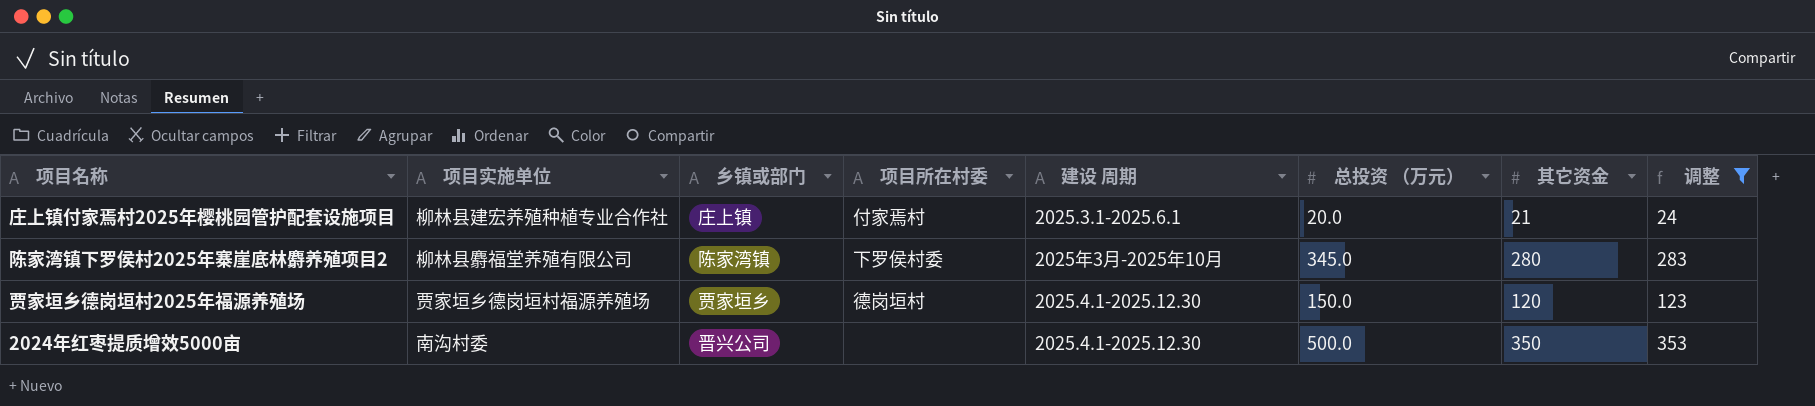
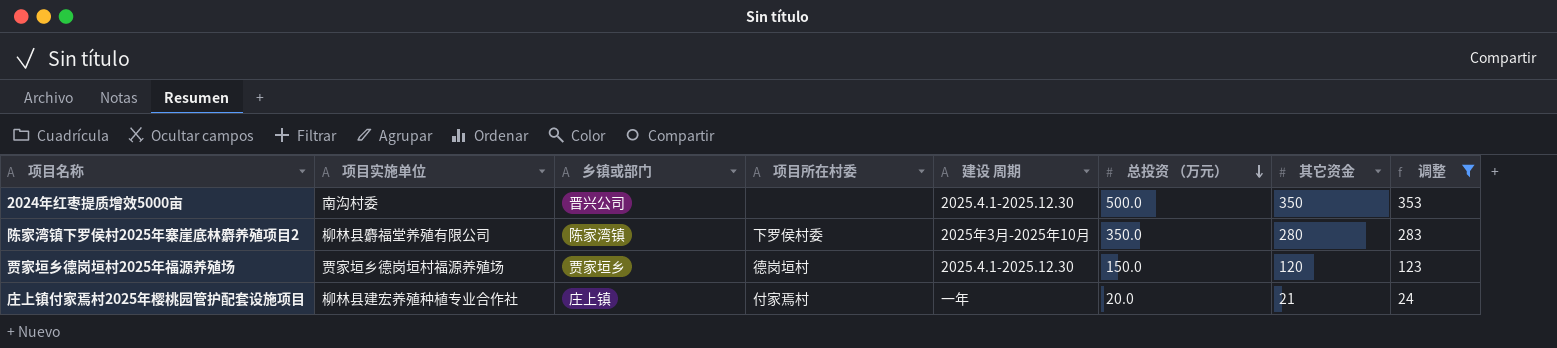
row order: none -> 总投资 （万元） descending
陈家湾镇下罗侯村2025年寨崖底林麝养殖项目2 | 总投资 （万元）: 345.0 -> 350.0
庄上镇付家焉村2025年樱桃园管护配套设施项目 | 建设 周期: 2025.3.1-2025.6.1 -> 一年

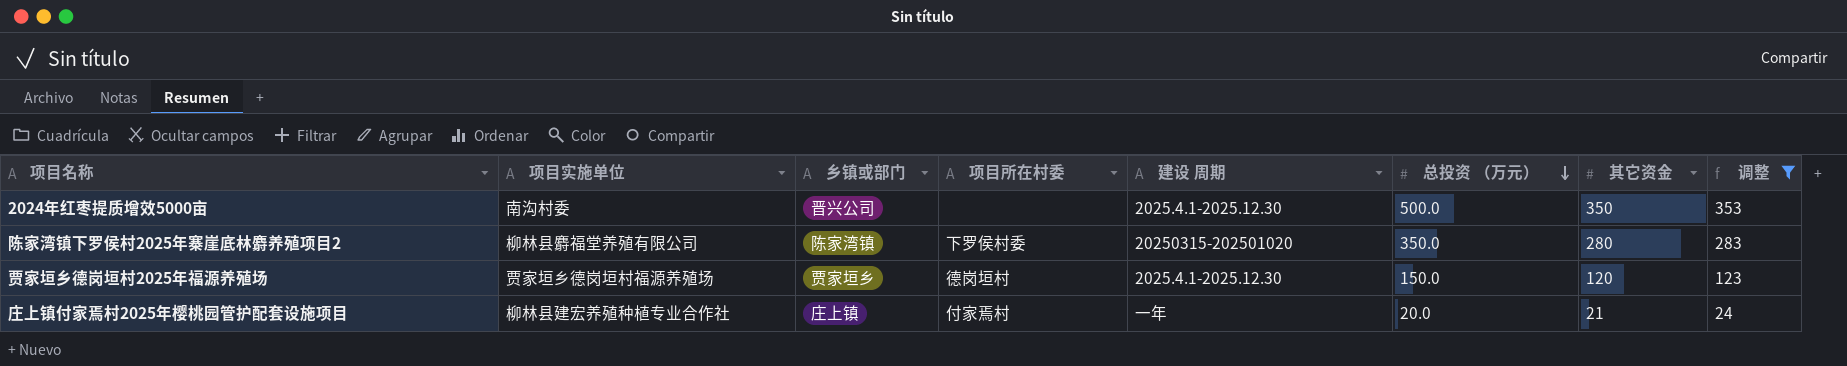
陈家湾镇下罗侯村2025年寨崖底林麝养殖项目2 | 建设 周期: 2025年3月-2025年10月 -> 20250315-202501020

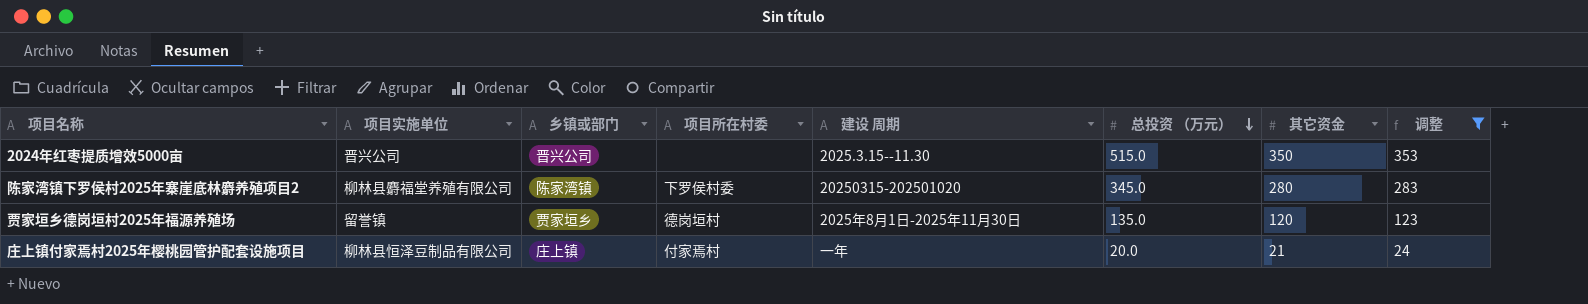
2024年红枣提质增效5000亩 | 项目实施单位: 南沟村委 -> 晋兴公司
2024年红枣提质增效5000亩 | 建设 周期: 2025.4.1-2025.12.30 -> 2025.3.15--11.30
2024年红枣提质增效5000亩 | 总投资 （万元）: 500.0 -> 515.0
陈家湾镇下罗侯村2025年寨崖底林麝养殖项目2 | 总投资 （万元）: 350.0 -> 345.0
贾家垣乡德岗垣村2025年福源养殖场 | 项目实施单位: 贾家垣乡德岗垣村福源养殖场 -> 留誉镇
贾家垣乡德岗垣村2025年福源养殖场 | 建设 周期: 2025.4.1-2025.12.30 -> 2025年8月1日-2025年11月30日
贾家垣乡德岗垣村2025年福源养殖场 | 总投资 （万元）: 150.0 -> 135.0
庄上镇付家焉村2025年樱桃园管护配套设施项目 | 项目实施单位: 柳林县建宏养殖种植专业合作社 -> 柳林县恒泽豆制品有限公司

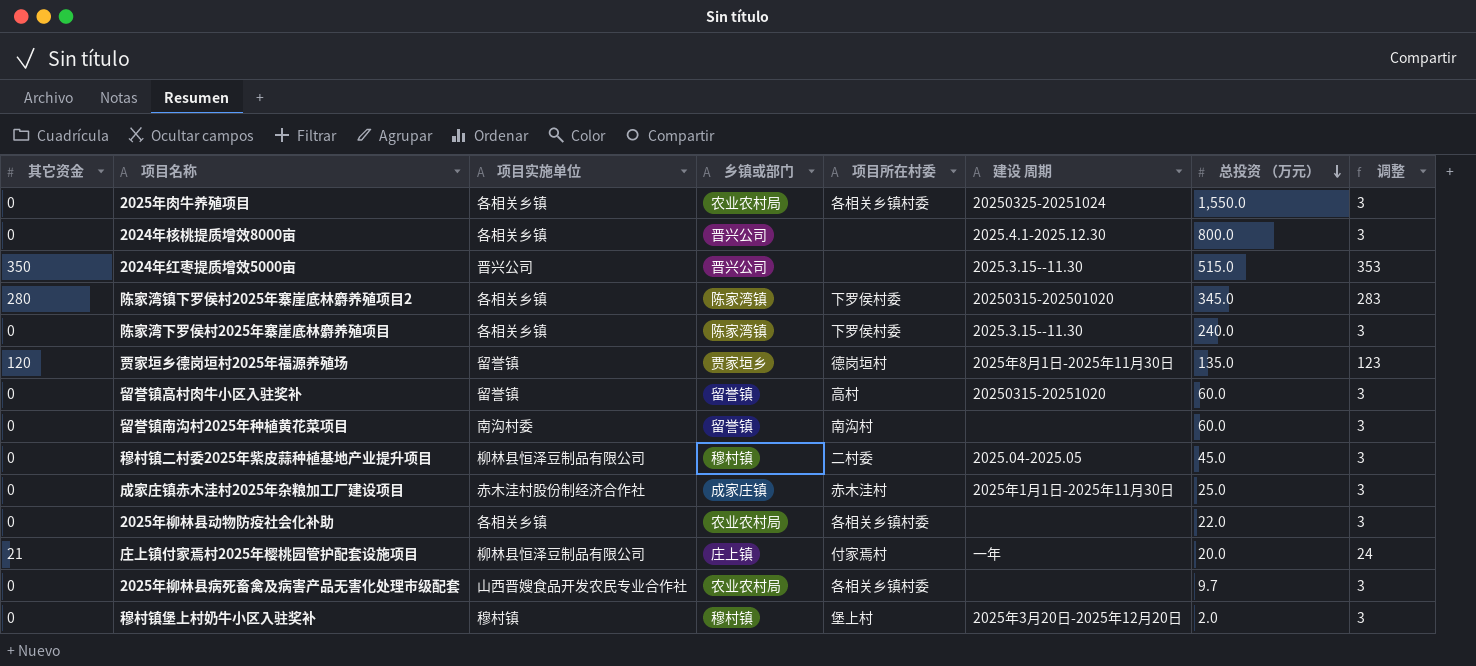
filter: 调整 != 3 -> none
column 其它资金 | position: 7 -> 1
陈家湾镇下罗侯村2025年寨崖底林麝养殖项目2 | 项目实施单位: 柳林县麝福堂养殖有限公司 -> 各相关乡镇

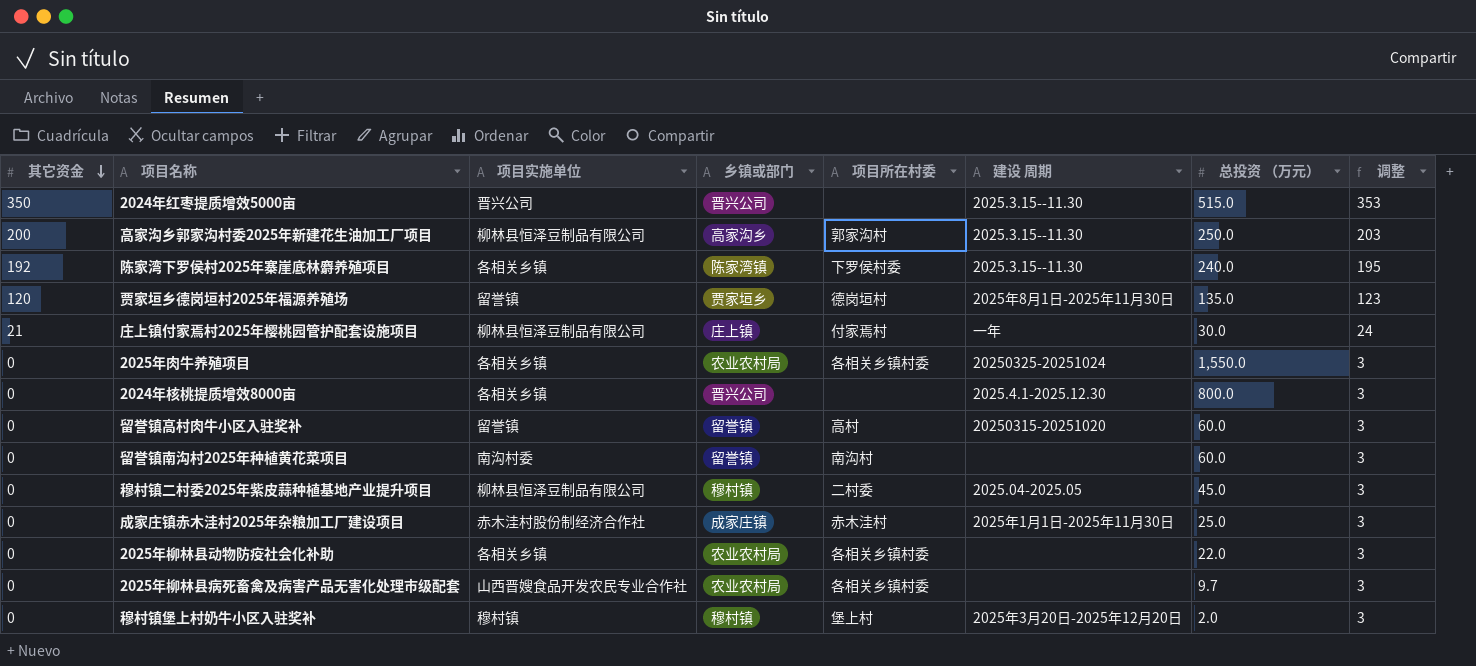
row order: 总投资 （万元） descending -> 其它资金 descending
row 陈家湾镇下罗侯村2025年寨崖底林麝养殖项目2: 280 | 各相关乡镇 | 陈家湾镇 | 下罗侯村委 | 20250315-202501020 | 345.0 | 283 -> none
row 高家沟乡郭家沟村委2025年新建花生油加工厂项目: none -> 200 | 柳林县恒泽豆制品有限公司 | 高家沟乡 | 郭家沟村 | 2025.3.15--11.30 | 250.0 | 203
陈家湾下罗侯村2025年寨崖底林麝养殖项目 | 其它资金: 0 -> 192
陈家湾下罗侯村2025年寨崖底林麝养殖项目 | 调整: 3 -> 195
庄上镇付家焉村2025年樱桃园管护配套设施项目 | 总投资 （万元）: 20.0 -> 30.0

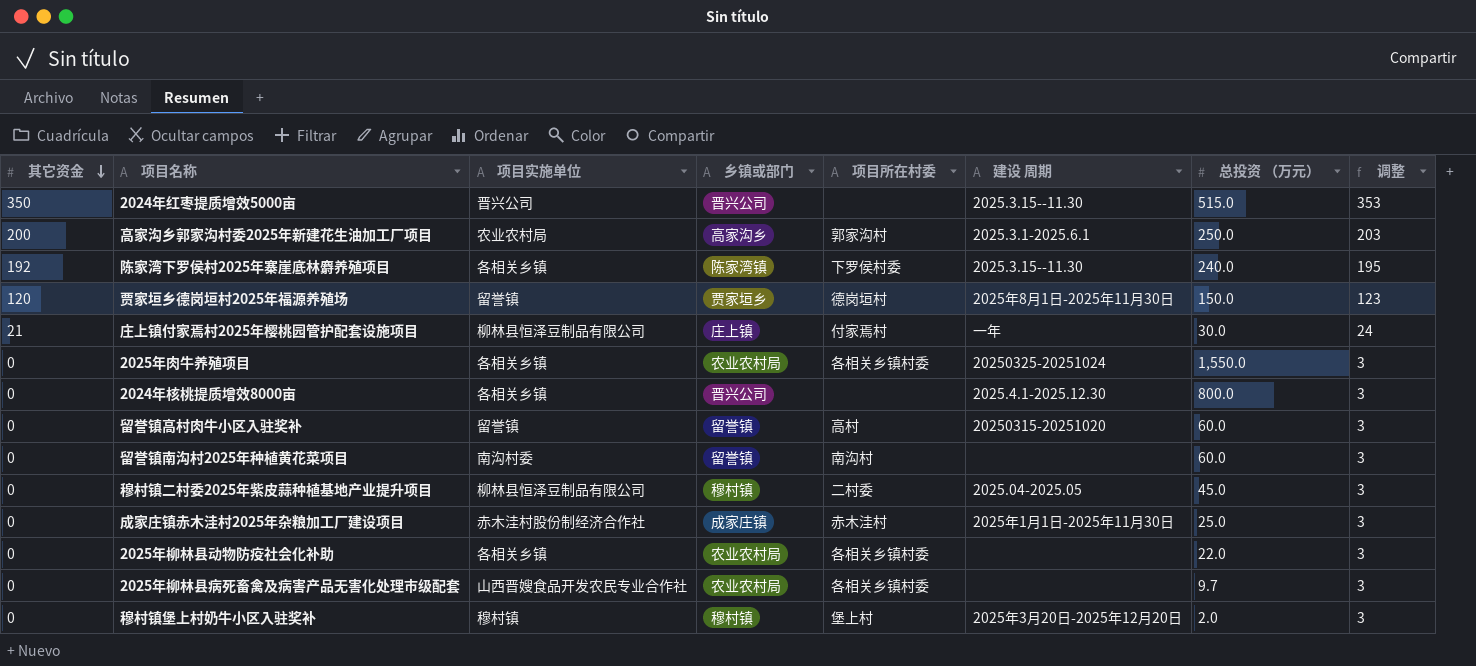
高家沟乡郭家沟村委2025年新建花生油加工厂项目 | 项目实施单位: 柳林县恒泽豆制品有限公司 -> 农业农村局
高家沟乡郭家沟村委2025年新建花生油加工厂项目 | 建设 周期: 2025.3.15--11.30 -> 2025.3.1-2025.6.1
贾家垣乡德岗垣村2025年福源养殖场 | 总投资 （万元）: 135.0 -> 150.0

